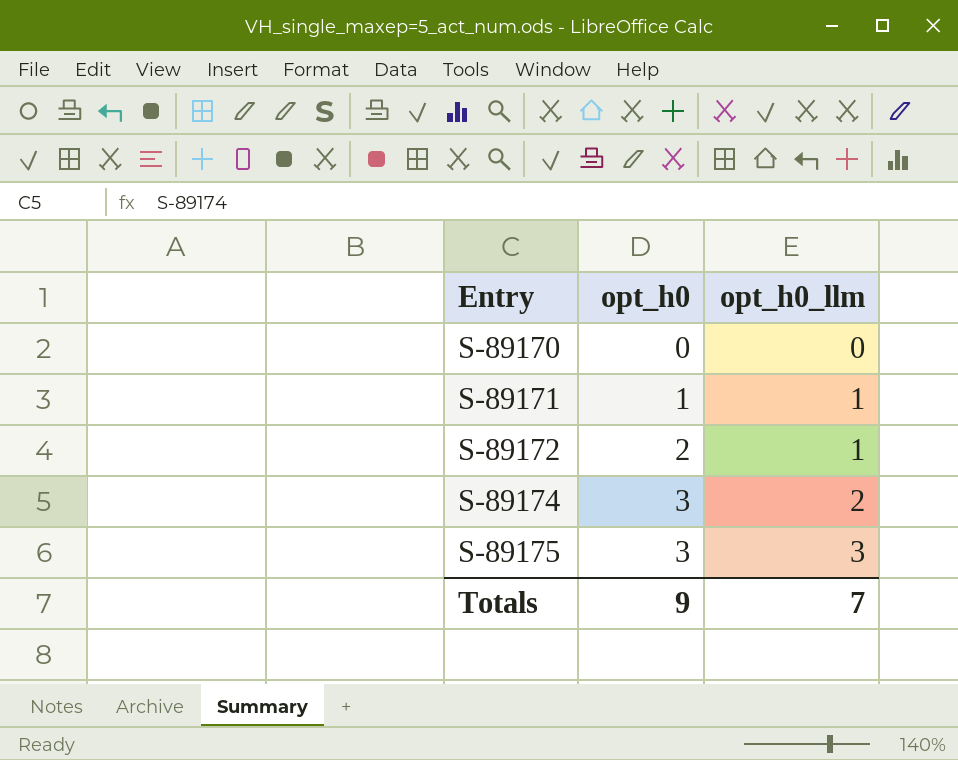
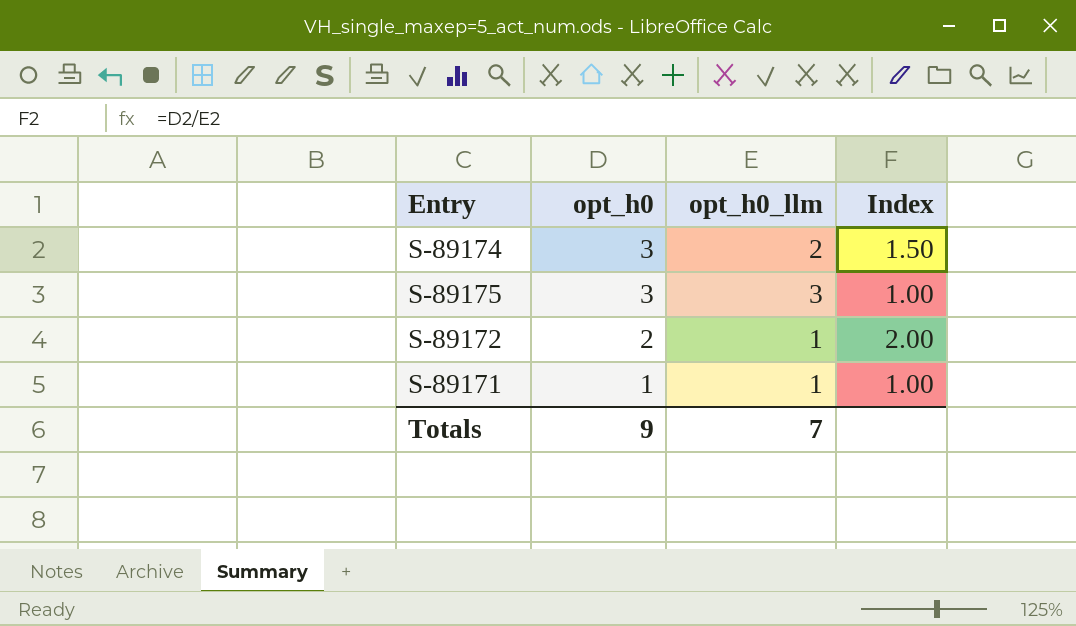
row order: Entry ascending -> opt_h0 descending
column Index | formula: none -> [opt_h0] / [opt_h0_llm]
row S-89170: 0 | 0 -> none

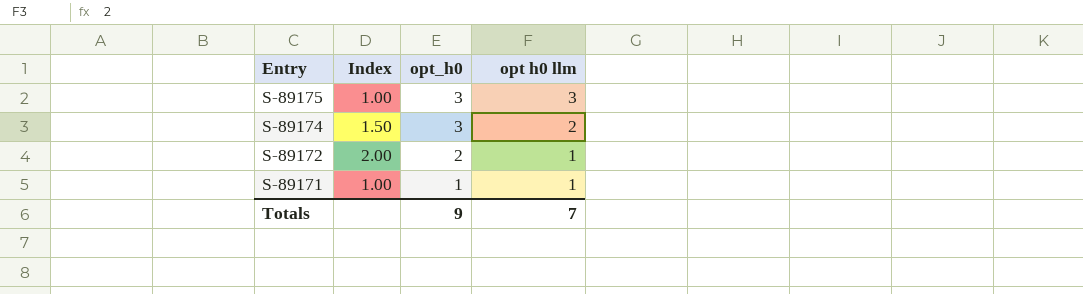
row order: opt_h0 descending -> Entry descending
column Index | position: 4 -> 2
column name: opt_h0_llm -> opt h0 llm

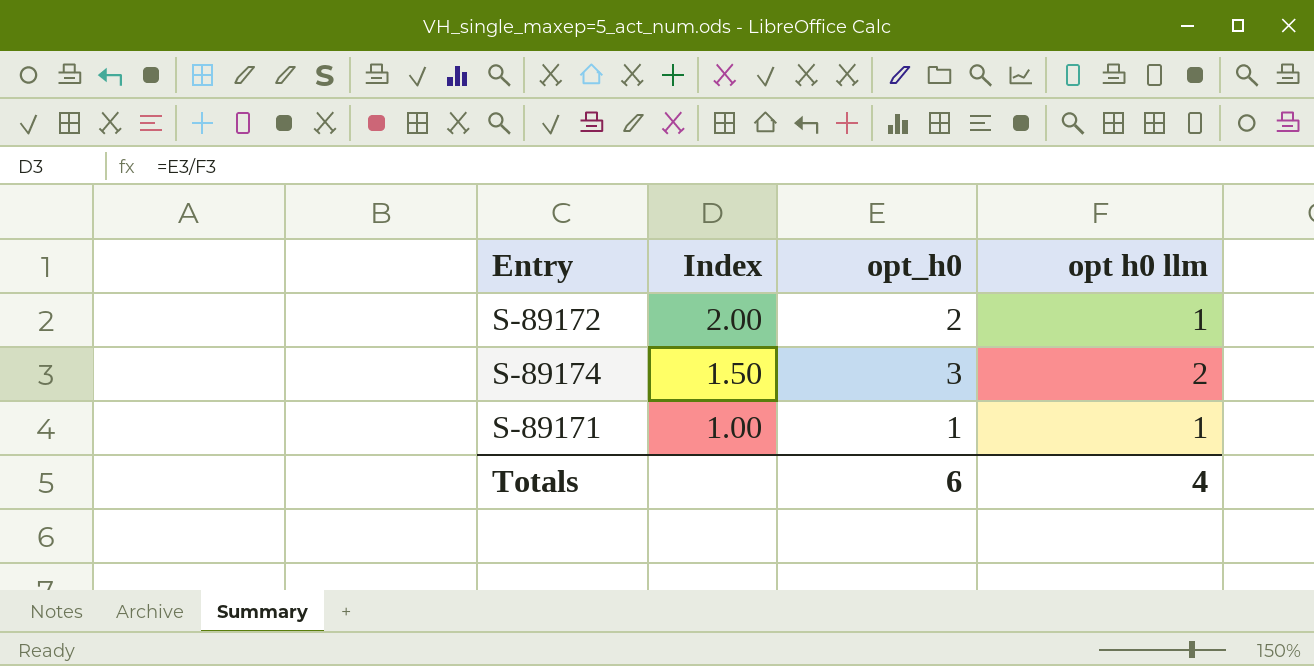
row order: Entry descending -> Index descending
row S-89175: 1.00 | 3 | 3 -> none
Totals | opt_h0: 9 -> 6
Totals | opt h0 llm: 7 -> 4

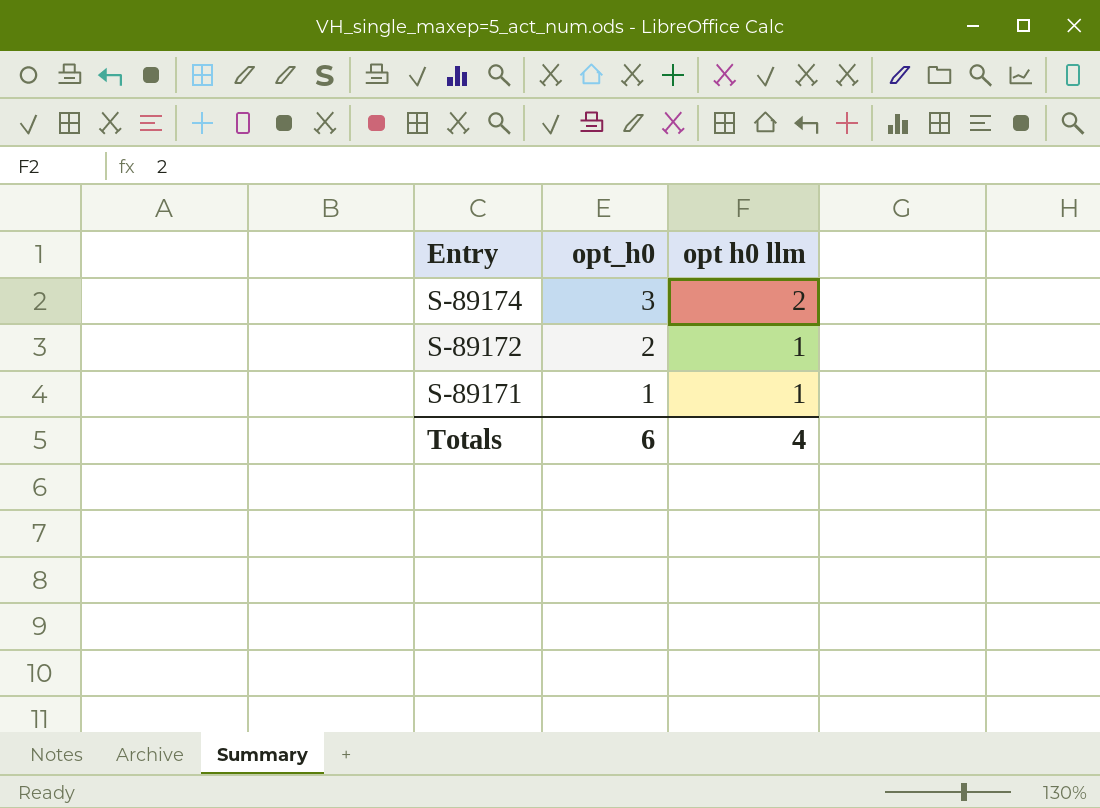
row order: Index descending -> Entry descending
column Index | formula: [opt_h0] / [opt h0 llm] -> none

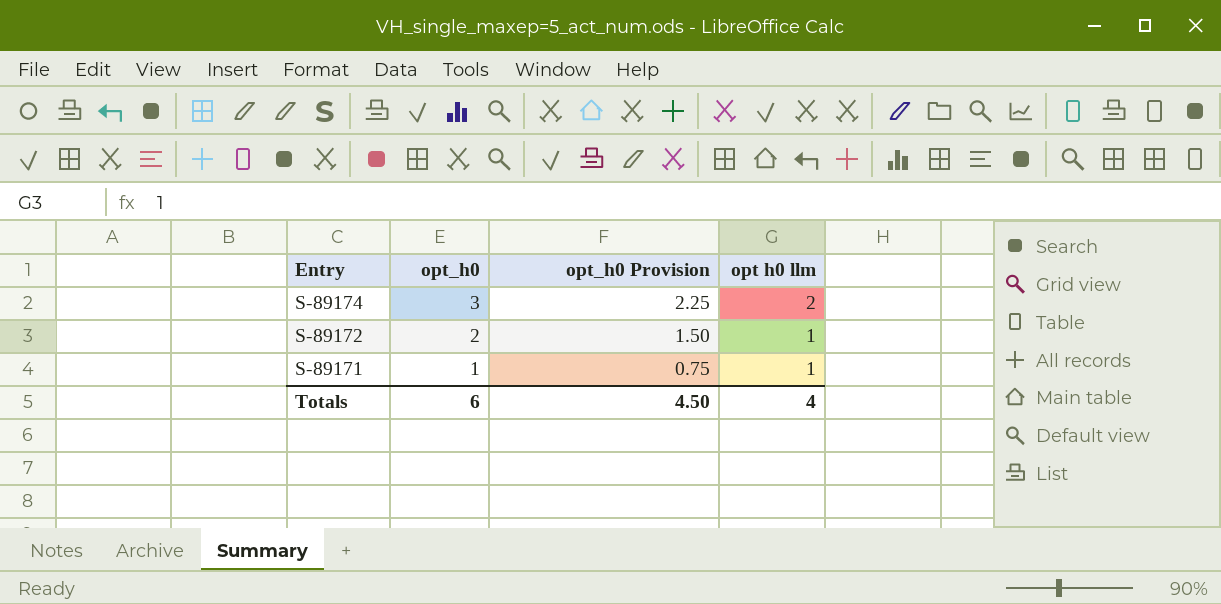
column opt_h0 Provision | formula: none -> [opt_h0] * 0.75

